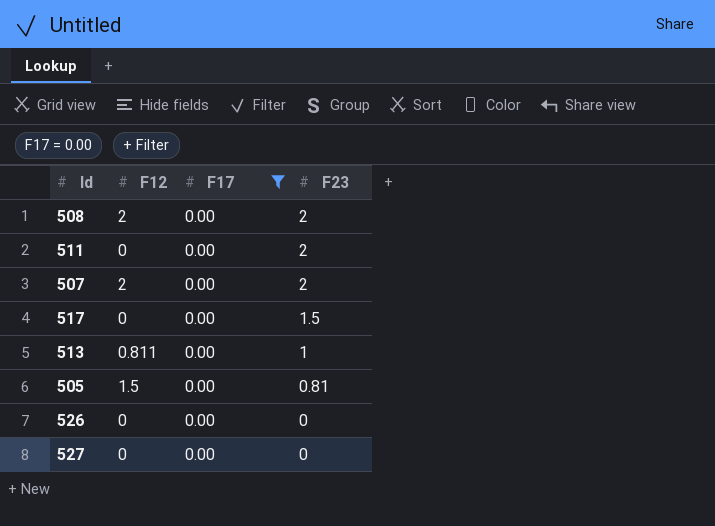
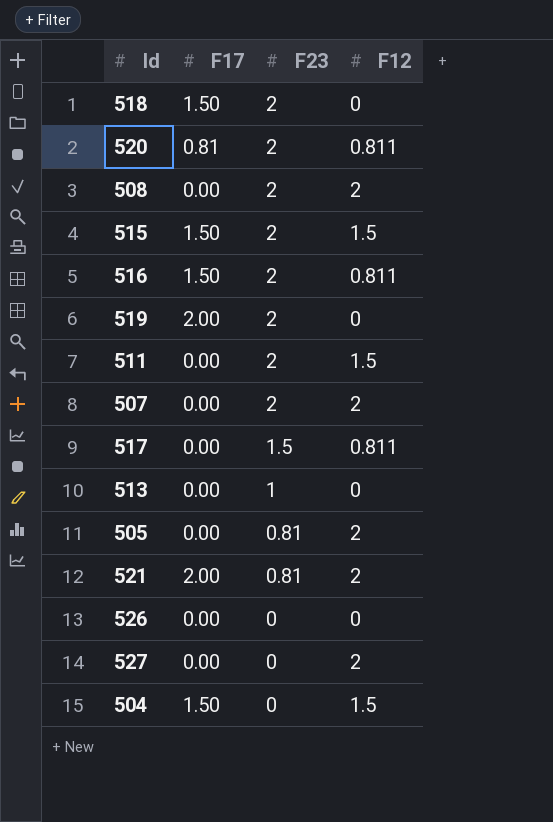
filter: F17 = 0.00 -> none
column F12 | position: 2 -> 4
511 | F12: 0 -> 1.5
517 | F12: 0 -> 0.811
513 | F12: 0.811 -> 0
505 | F12: 1.5 -> 2
527 | F12: 0 -> 2

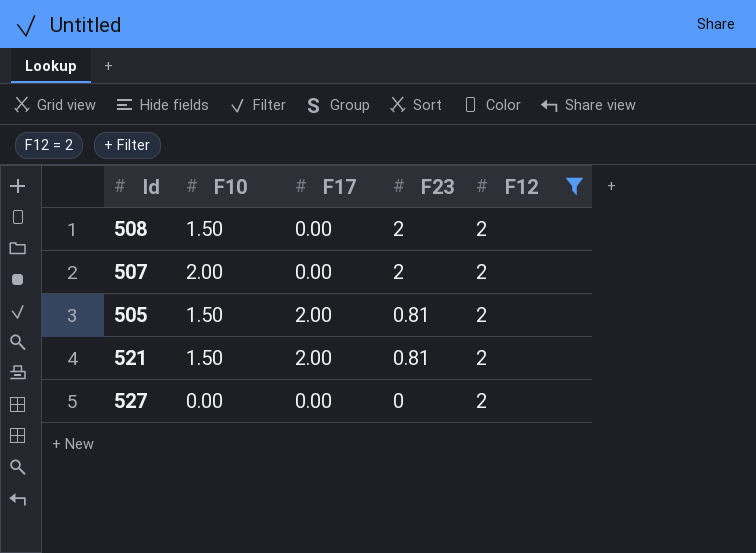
filter: none -> F12 = 2
column F10 | position: none -> 2
505 | F17: 0.00 -> 2.00

